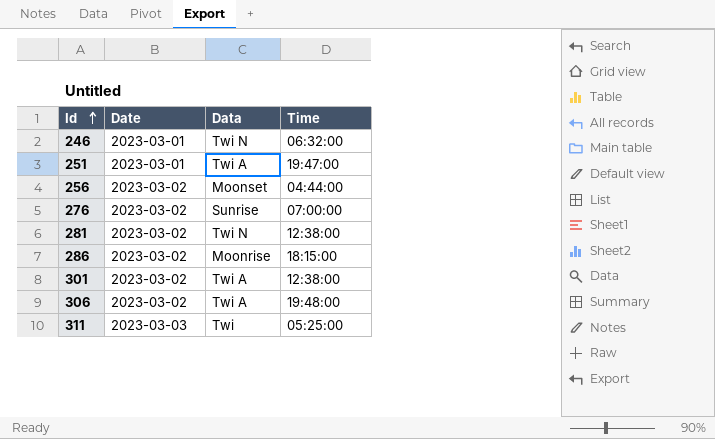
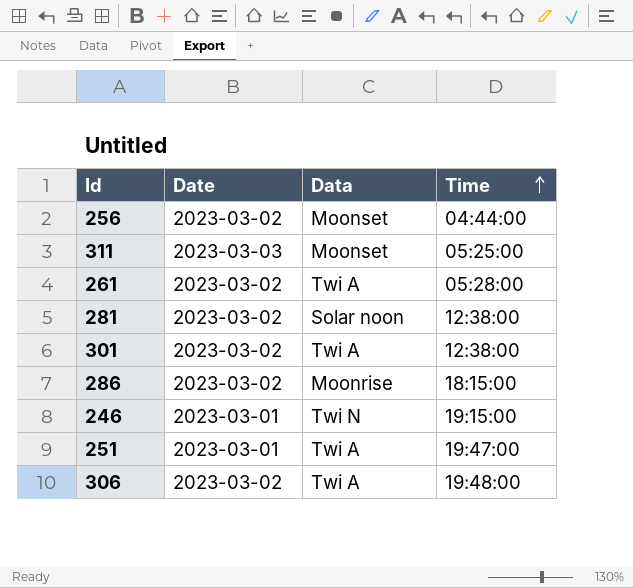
row order: Id ascending -> Time ascending
row 276: 2023-03-02 | Sunrise | 07:00:00 -> none
311 | Data: Twi -> Moonset
row 261: none -> 2023-03-02 | Twi A | 05:28:00
281 | Data: Twi N -> Solar noon
246 | Time: 06:32:00 -> 19:15:00

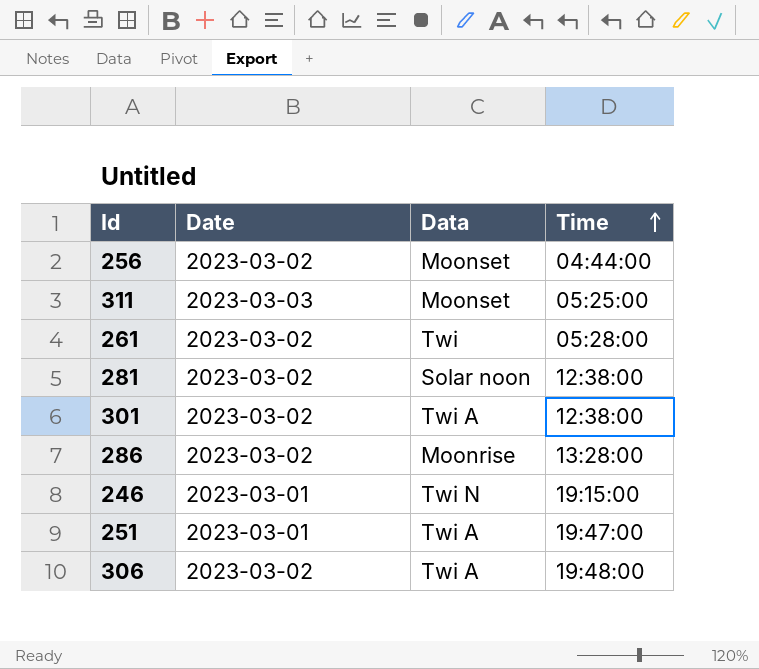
261 | Data: Twi A -> Twi
286 | Time: 18:15:00 -> 13:28:00

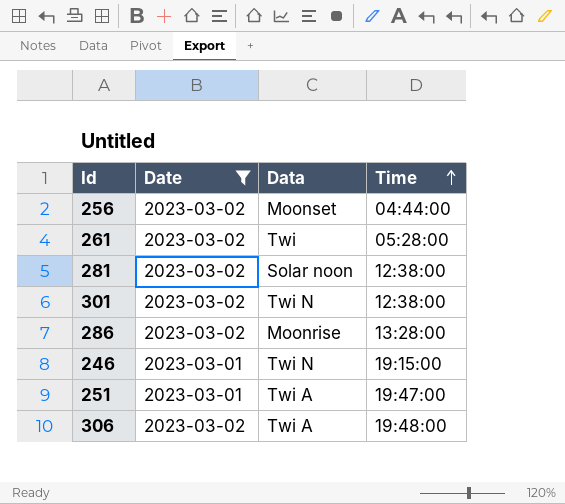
filter: none -> Date != 2023-03-03
301 | Data: Twi A -> Twi N

